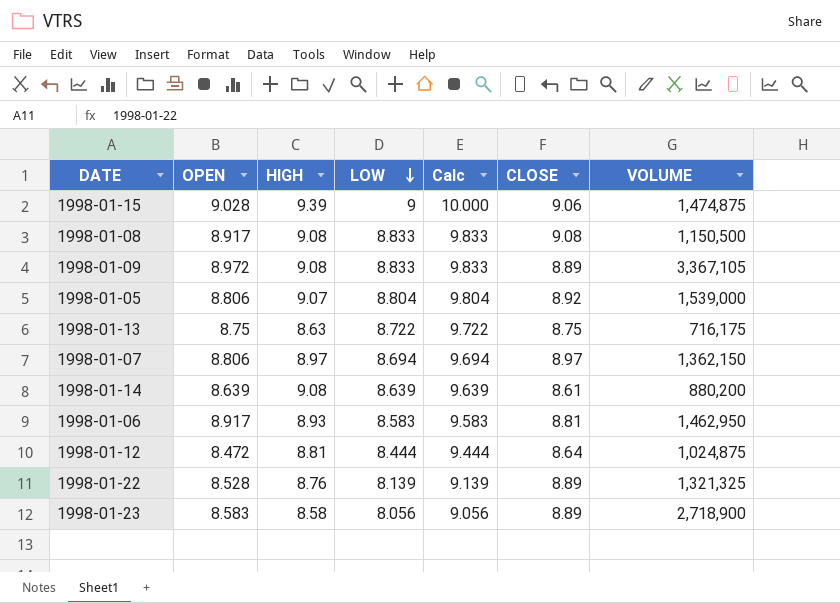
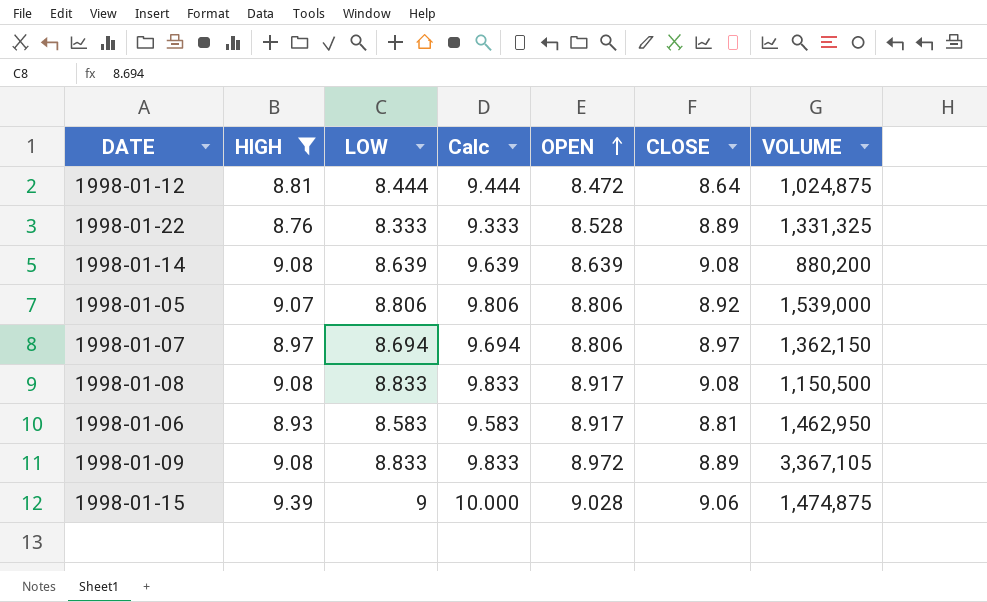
filter: none -> HIGH >= 8.76
row order: LOW descending -> OPEN ascending
column OPEN | position: 2 -> 5
1998-01-22 | LOW: 8.139 -> 8.333
1998-01-22 | Calc: 9.139 -> 9.333
1998-01-22 | VOLUME: 1,321,325 -> 1,331,325
1998-01-14 | CLOSE: 8.61 -> 9.08
1998-01-05 | LOW: 8.804 -> 8.806
1998-01-05 | Calc: 9.804 -> 9.806

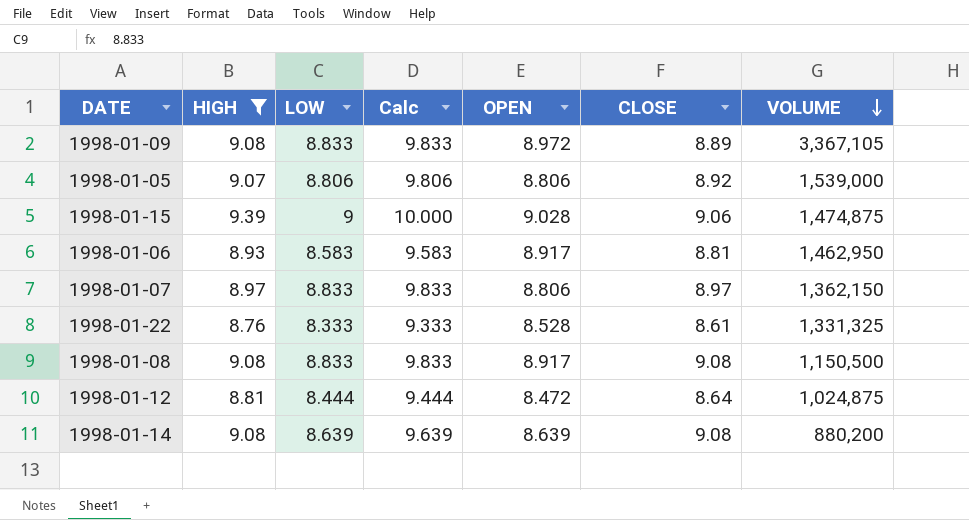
row order: OPEN ascending -> VOLUME descending
1998-01-07 | LOW: 8.694 -> 8.833
1998-01-07 | Calc: 9.694 -> 9.833
1998-01-22 | CLOSE: 8.89 -> 8.61

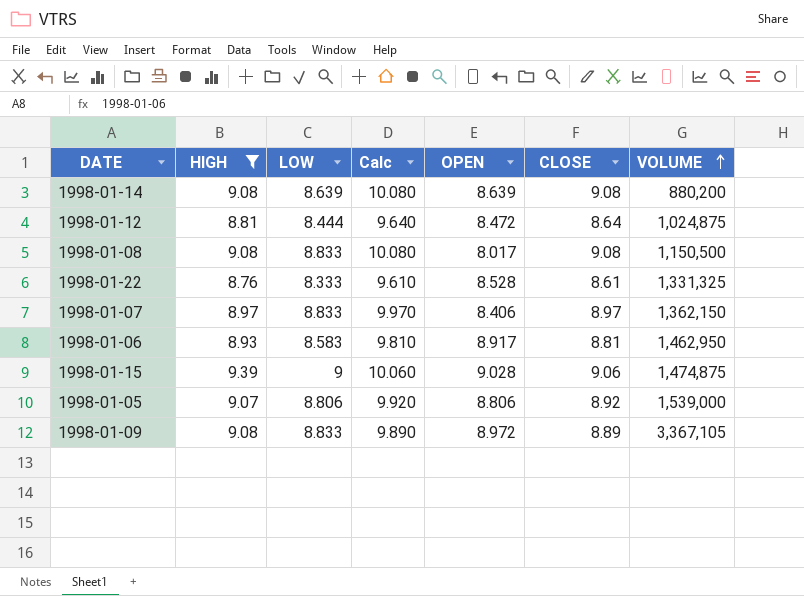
row order: VOLUME descending -> VOLUME ascending
column Calc | formula: [LOW] + 1 -> [CLOSE] + 1
1998-01-08 | OPEN: 8.917 -> 8.017
1998-01-07 | OPEN: 8.806 -> 8.406

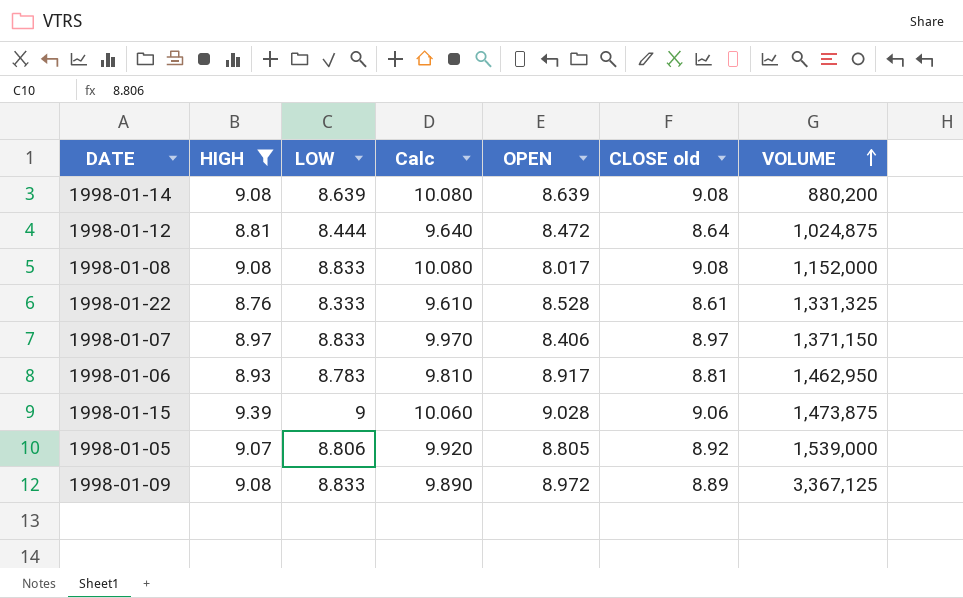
column name: CLOSE -> CLOSE old
1998-01-08 | VOLUME: 1,150,500 -> 1,152,000
1998-01-07 | VOLUME: 1,362,150 -> 1,371,150
1998-01-06 | LOW: 8.583 -> 8.783
1998-01-15 | VOLUME: 1,474,875 -> 1,473,875
1998-01-05 | OPEN: 8.806 -> 8.805
1998-01-09 | VOLUME: 3,367,105 -> 3,367,125

